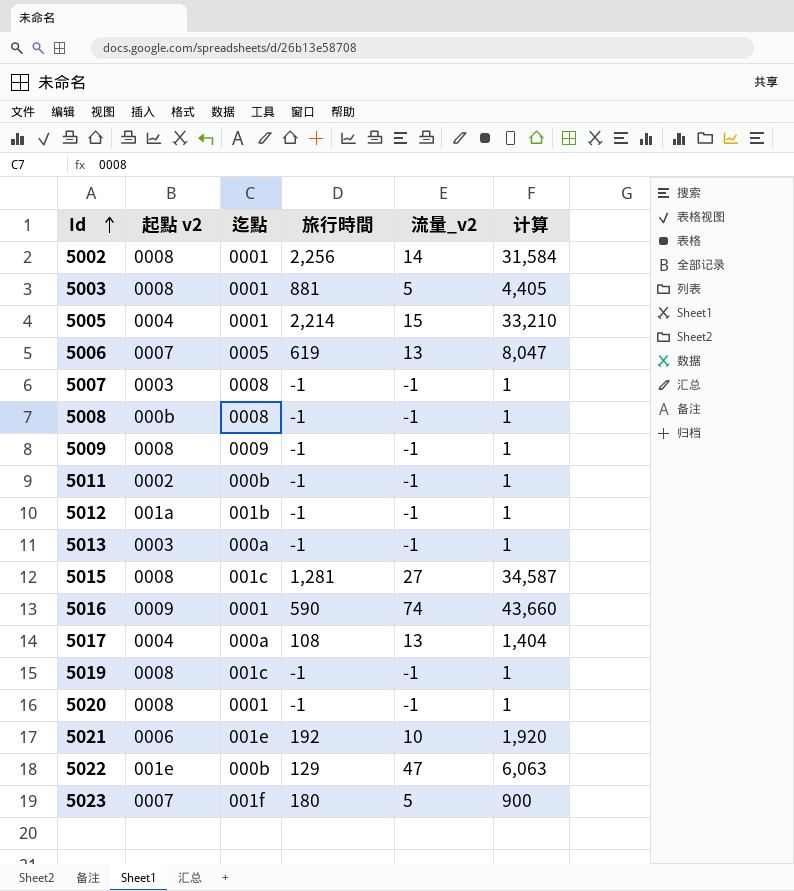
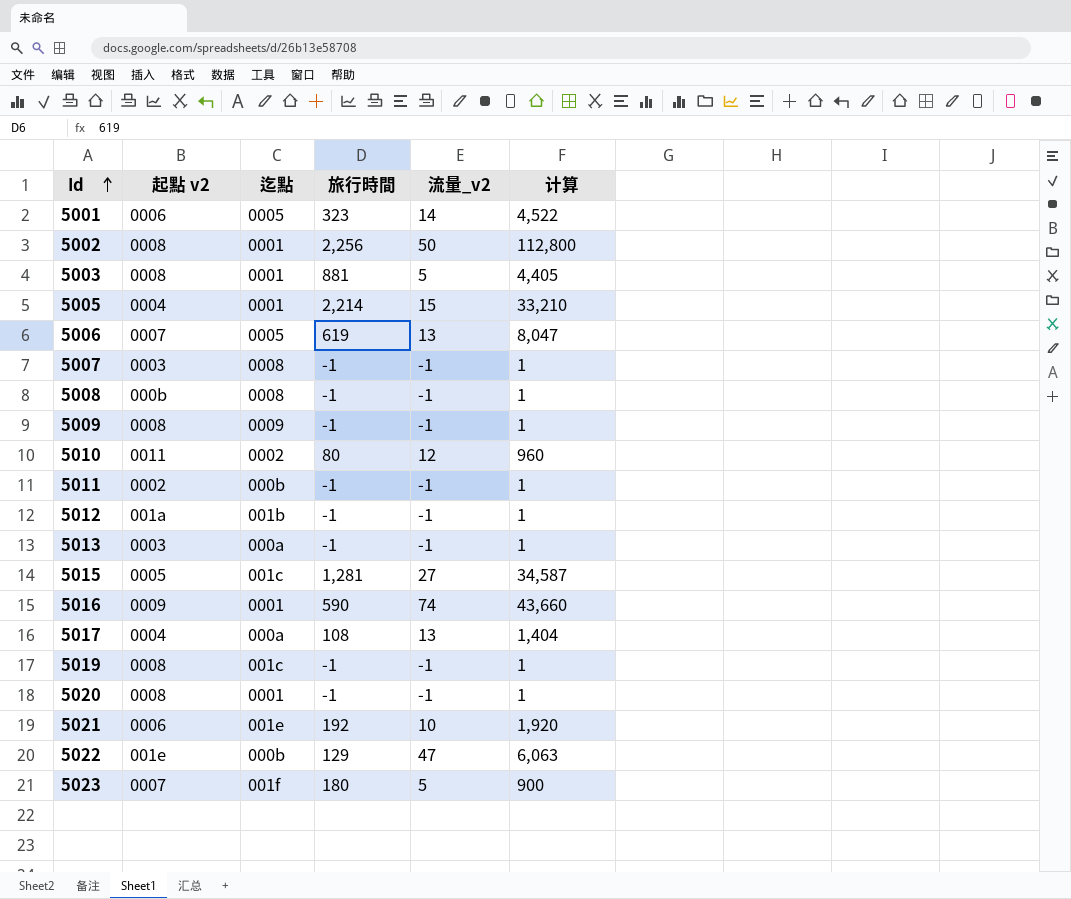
row 5001: none -> 0006 | 0005 | 323 | 14 | 4,522
5002 | 流量_v2: 14 -> 50
5002 | 计算: 31,584 -> 112,800
row 5010: none -> 0011 | 0002 | 80 | 12 | 960
5015 | 起點 v2: 0008 -> 0005

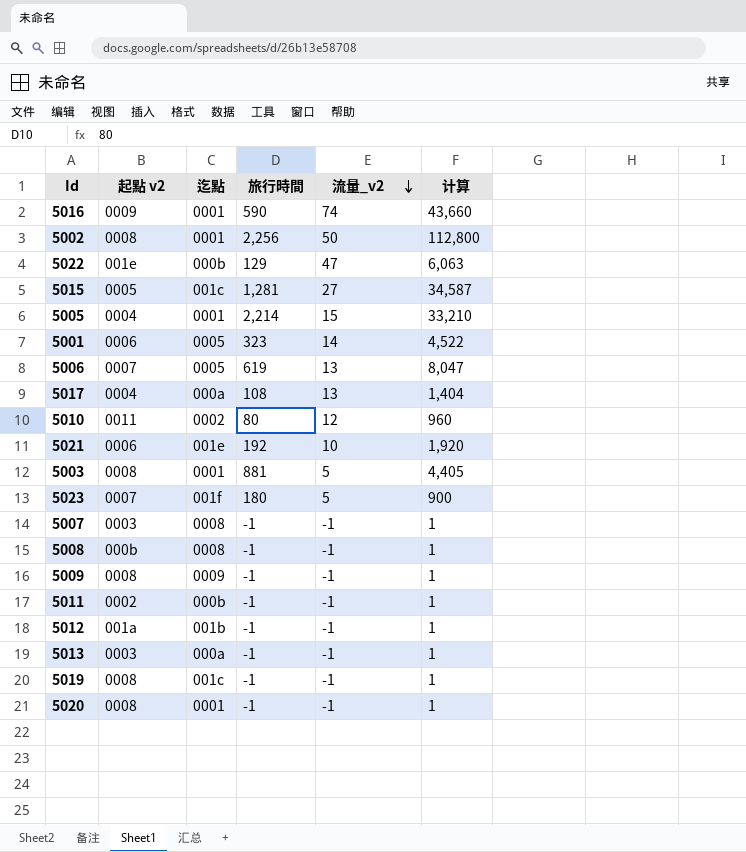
row order: Id ascending -> 流量_v2 descending

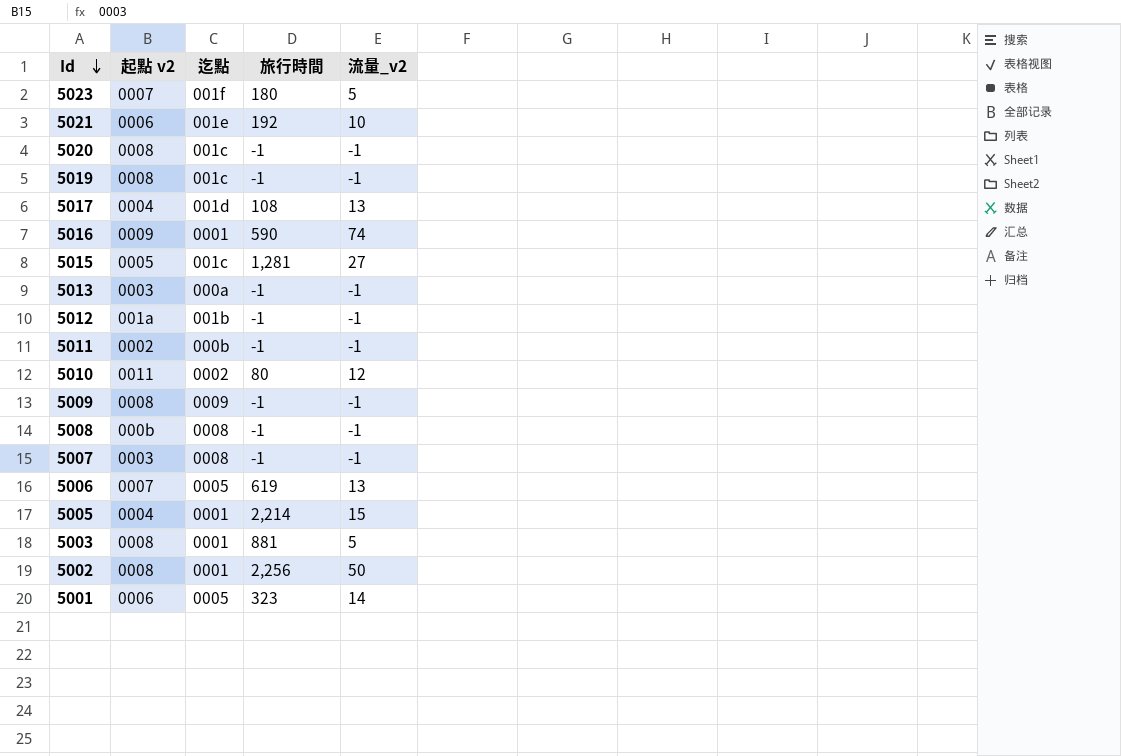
row order: 流量_v2 descending -> Id descending
column 计算 | formula: [旅行時間] * [流量_v2] -> none
row 5022: 001e | 000b | 129 | 47 | 6,063 -> none
5020 | 迄點: 0001 -> 001c
5017 | 迄點: 000a -> 001d

